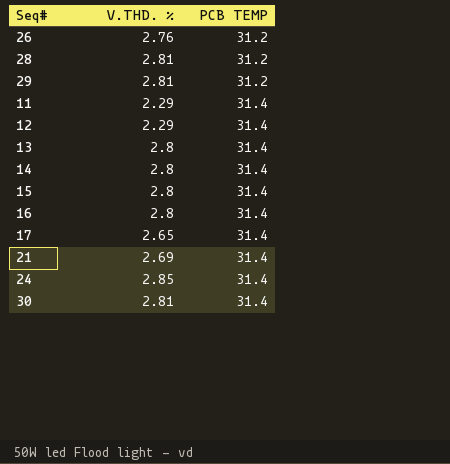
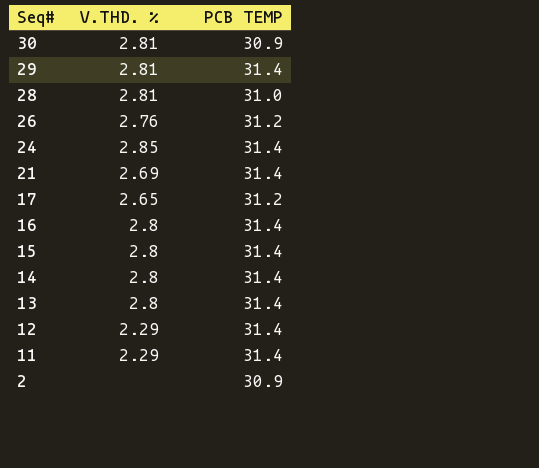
row order: PCB TEMP ascending -> Seq# descending
30 | PCB TEMP: 31.4 -> 30.9
29 | PCB TEMP: 31.2 -> 31.4
28 | PCB TEMP: 31.2 -> 31.0
17 | PCB TEMP: 31.4 -> 31.2
row 2: none -> none | 30.9

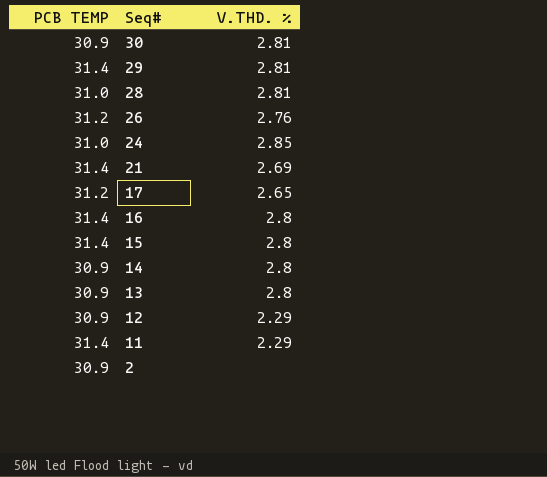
column PCB TEMP | position: 3 -> 1
24 | PCB TEMP: 31.4 -> 31.0
14 | PCB TEMP: 31.4 -> 30.9
13 | PCB TEMP: 31.4 -> 30.9
12 | PCB TEMP: 31.4 -> 30.9

